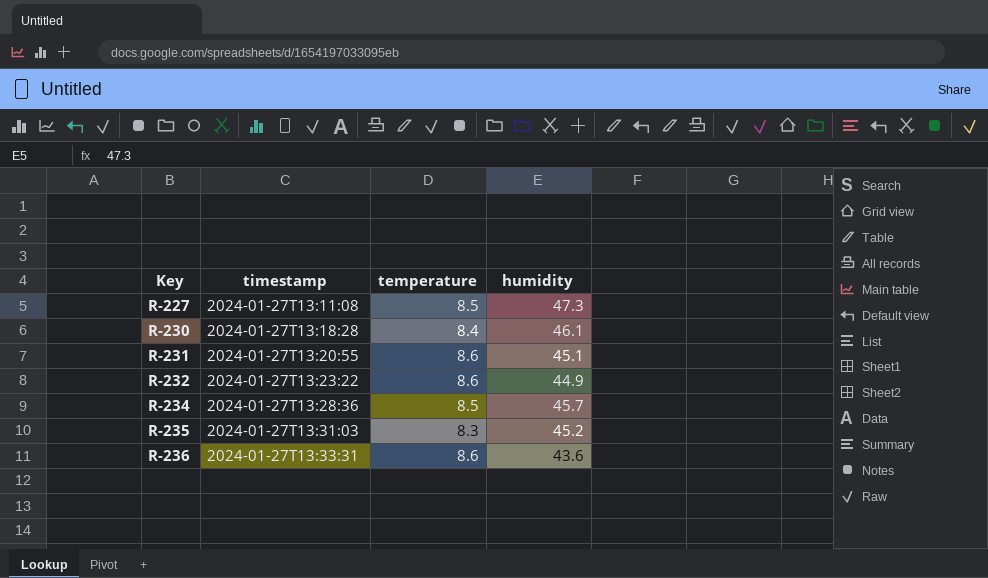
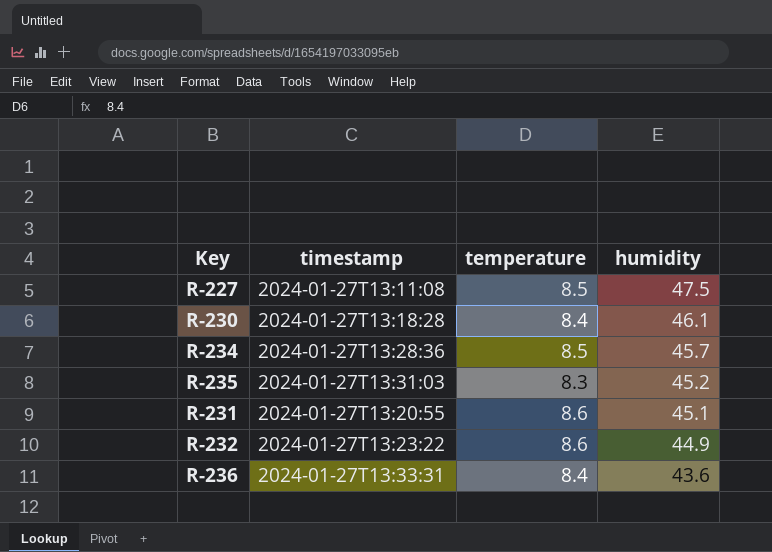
row order: Key ascending -> humidity descending
R-227 | humidity: 47.3 -> 47.5
R-236 | temperature: 8.6 -> 8.4

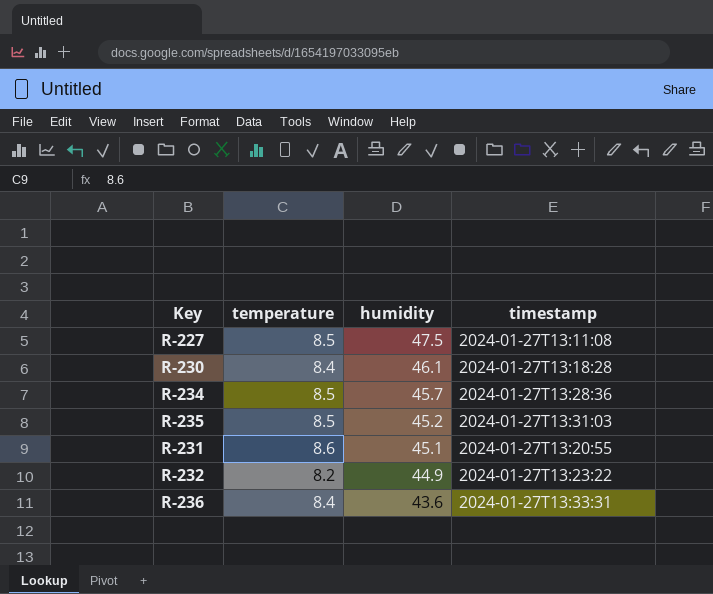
column timestamp | position: 2 -> 4
R-235 | temperature: 8.3 -> 8.5
R-232 | temperature: 8.6 -> 8.2

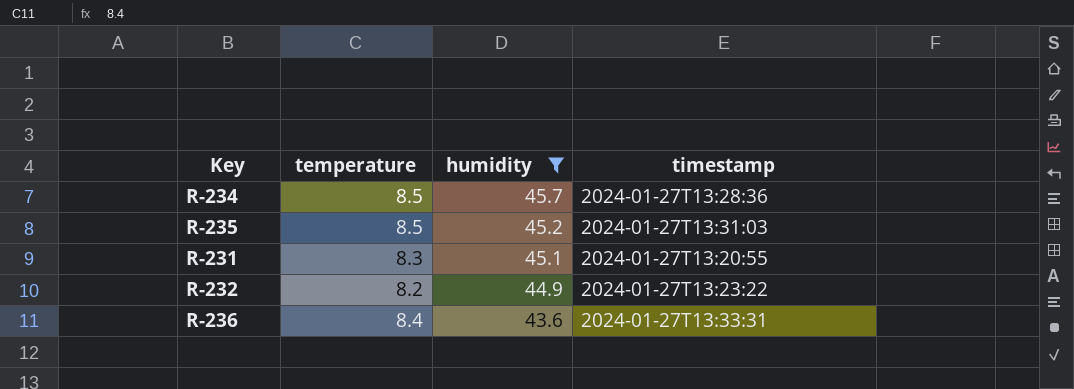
filter: none -> humidity <= 45.7
R-231 | temperature: 8.6 -> 8.3

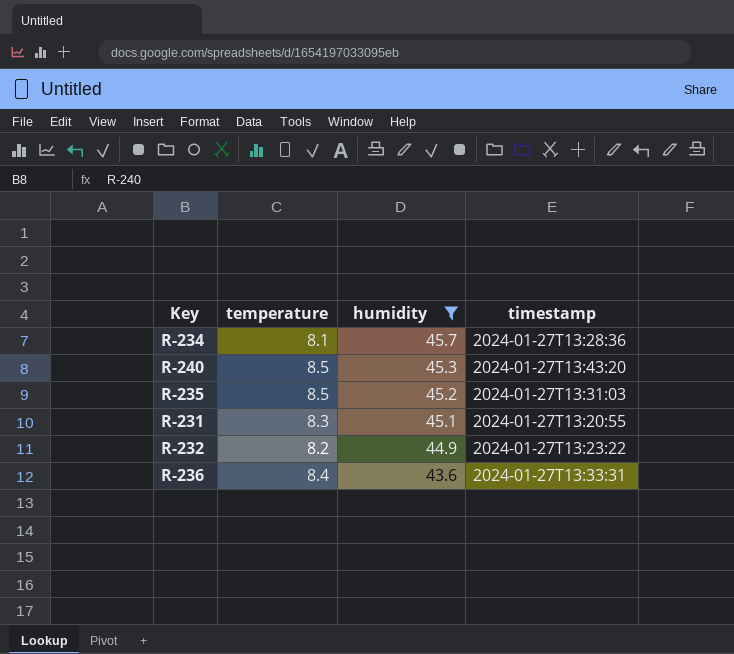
R-234 | temperature: 8.5 -> 8.1
row R-240: none -> 8.5 | 45.3 | 2024-01-27T13:43:20

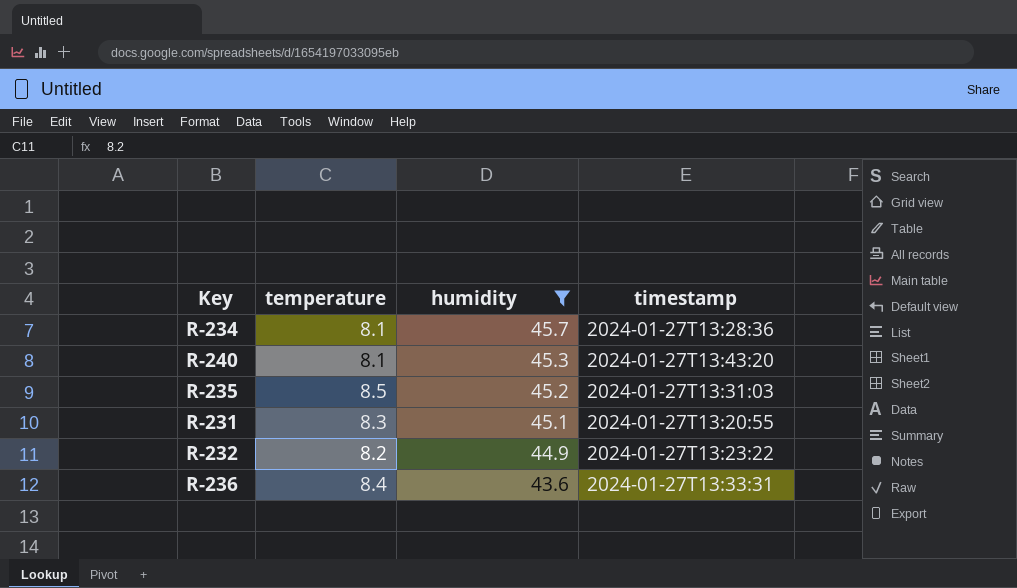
R-240 | temperature: 8.5 -> 8.1

